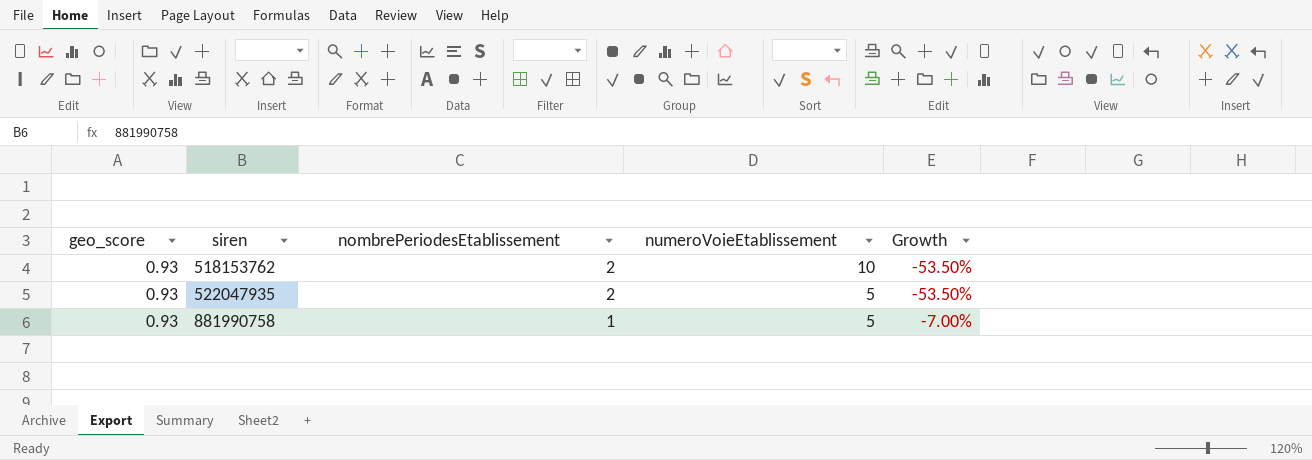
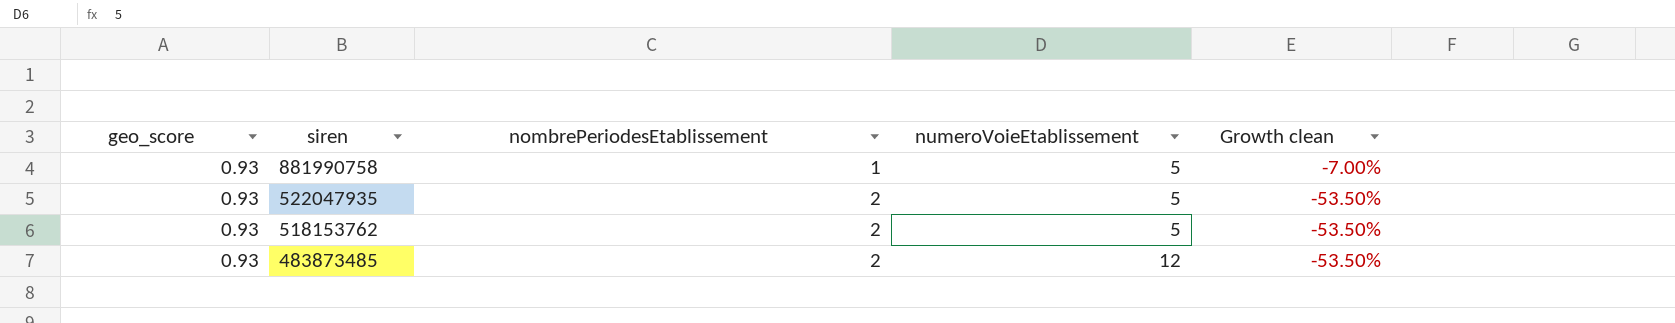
row order: siren ascending -> siren descending
column name: Growth -> Growth clean
518153762 | numeroVoieEtablissement: 10 -> 5
row 483873485: none -> 0.93 | 2 | 12 | -53.50%

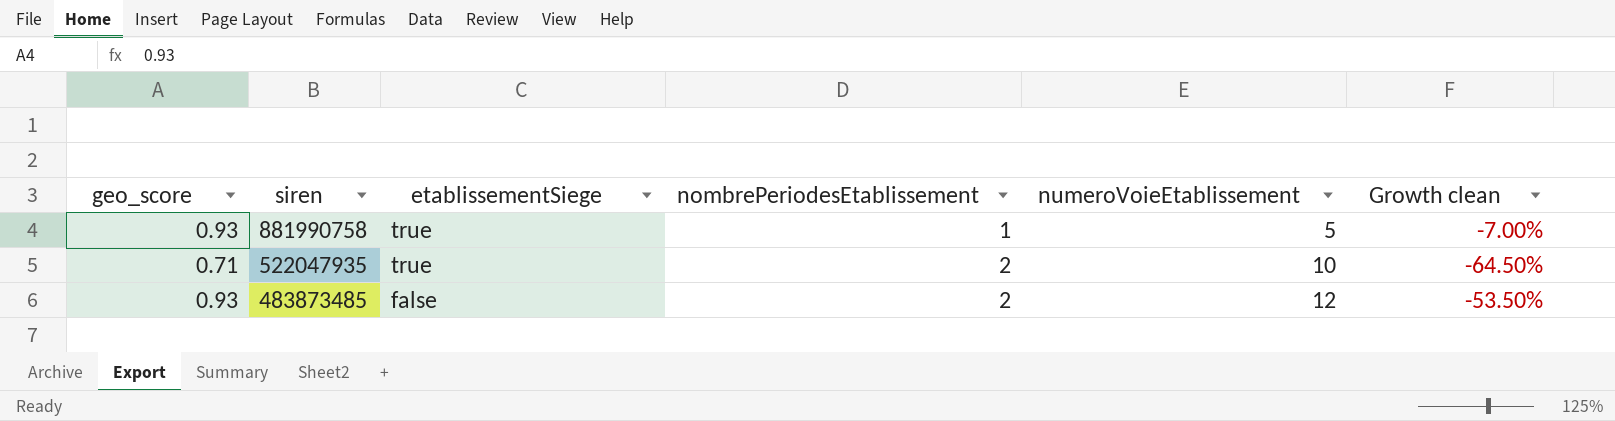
column etablissementSiege | position: none -> 3
row 518153762: 0.93 | 2 | 5 | -53.50% -> none
522047935 | geo_score: 0.93 -> 0.71
522047935 | numeroVoieEtablissement: 5 -> 10
522047935 | Growth clean: -53.50% -> -64.50%

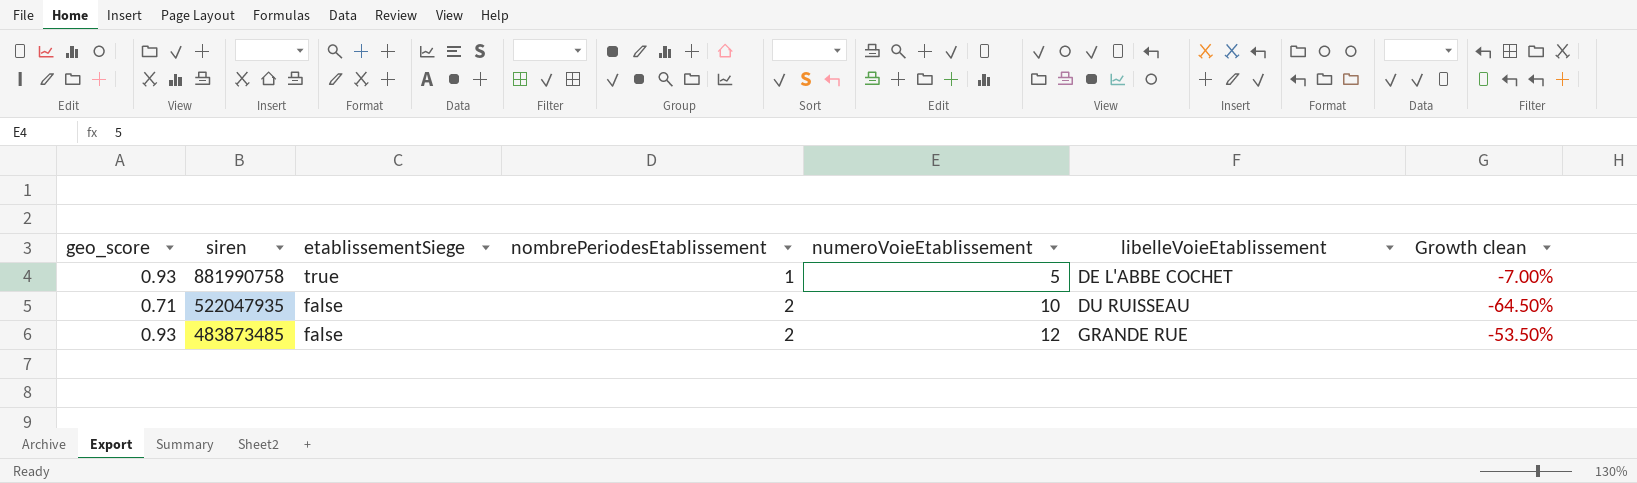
column libelleVoieEtablissement | position: none -> 6
522047935 | etablissementSiege: true -> false

